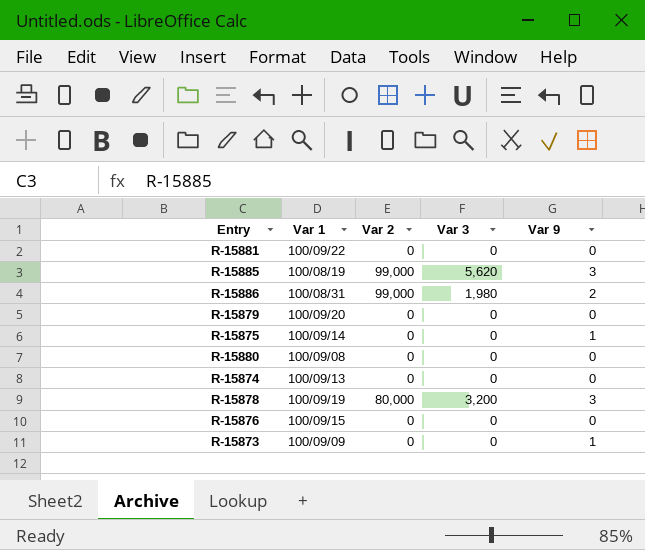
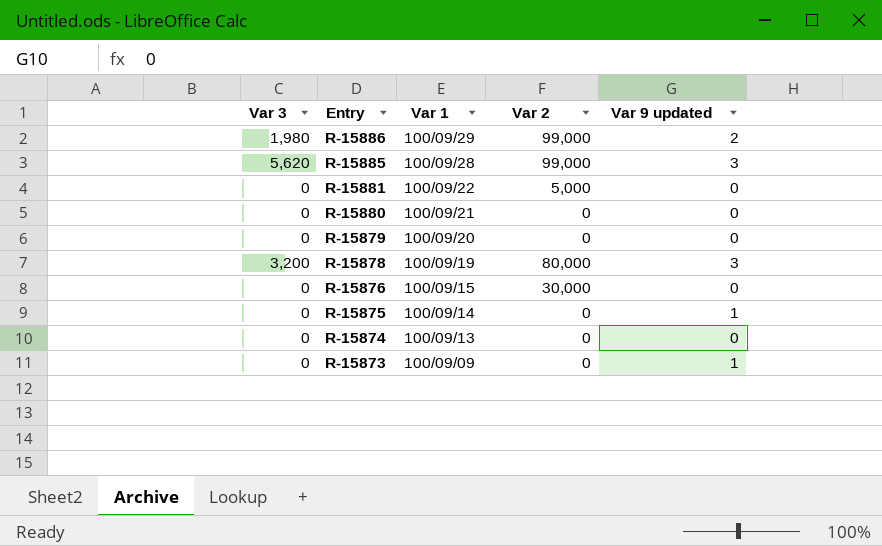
row order: none -> Entry descending
column Var 3 | position: 4 -> 1
column name: Var 9 -> Var 9 updated
R-15886 | Var 1: 100/08/31 -> 100/09/29
R-15885 | Var 1: 100/08/19 -> 100/09/28
R-15881 | Var 2: 0 -> 5,000
R-15880 | Var 1: 100/09/08 -> 100/09/21
R-15876 | Var 2: 0 -> 30,000

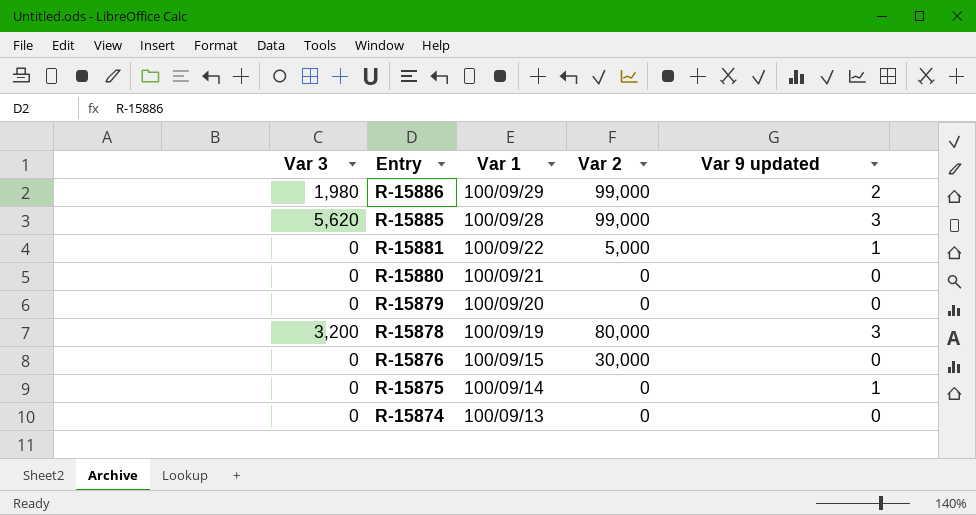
row R-15873: 0 | 100/09/09 | 0 | 1 -> none
R-15881 | Var 9 updated: 0 -> 1

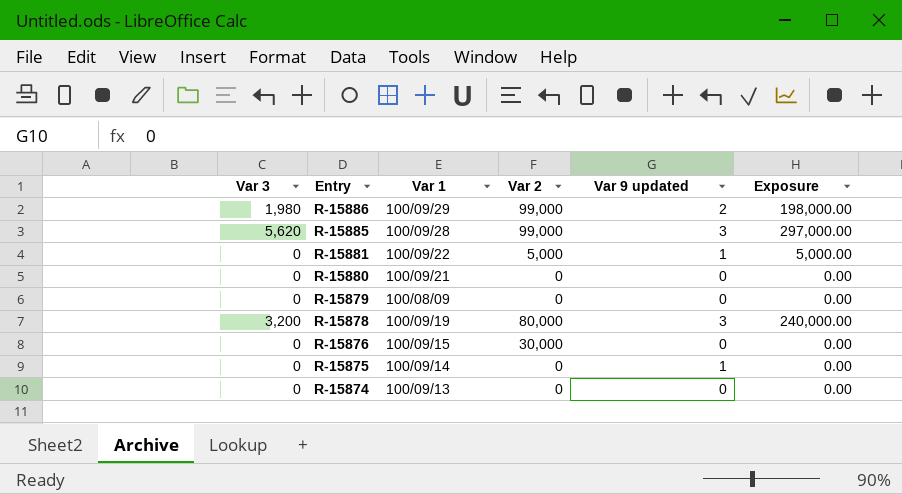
column Exposure | formula: none -> [Var 2] * [Var 9 updated]
R-15879 | Var 1: 100/09/20 -> 100/08/09

